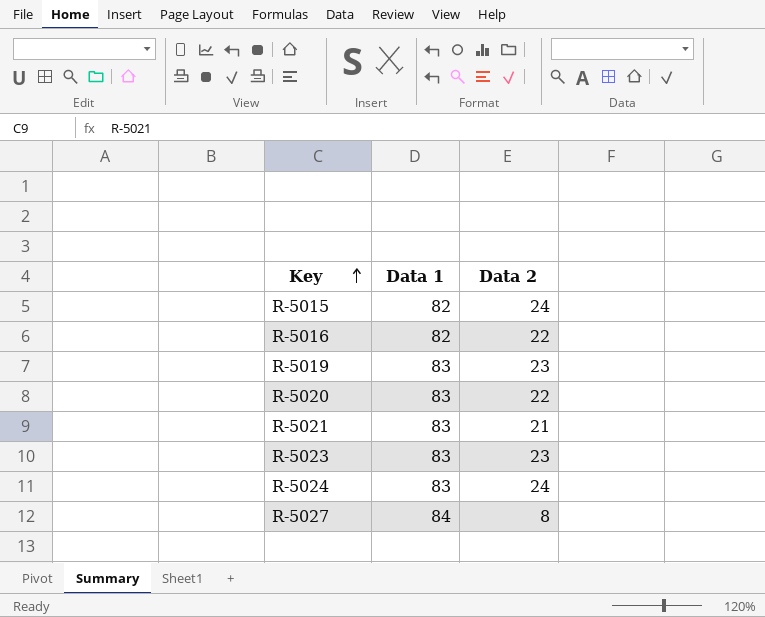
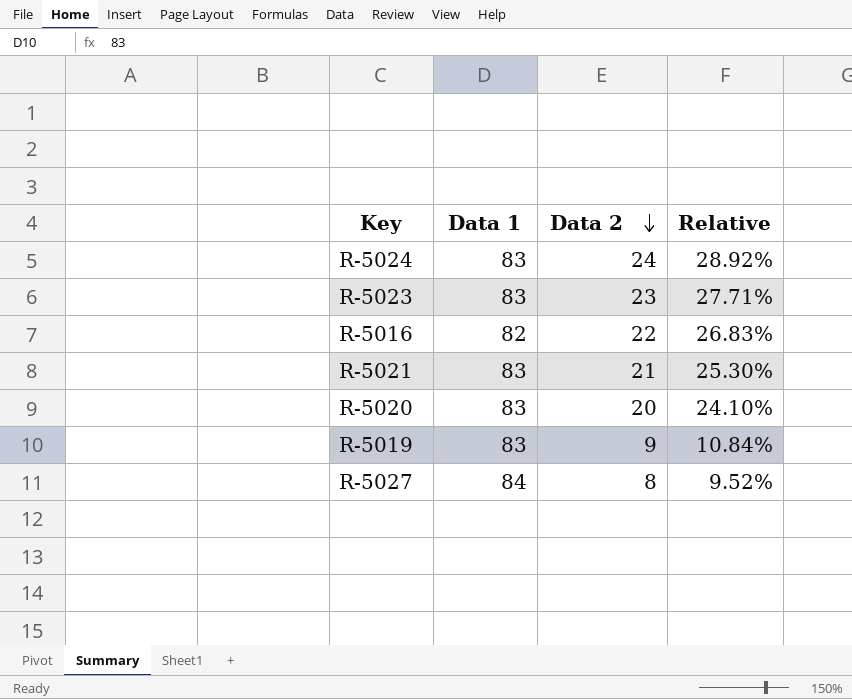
row order: Key ascending -> Data 2 descending
column Relative | formula: none -> [Data 2] / [Data 1]
row R-5015: 82 | 24 -> none
R-5020 | Data 2: 22 -> 20
R-5019 | Data 2: 23 -> 9

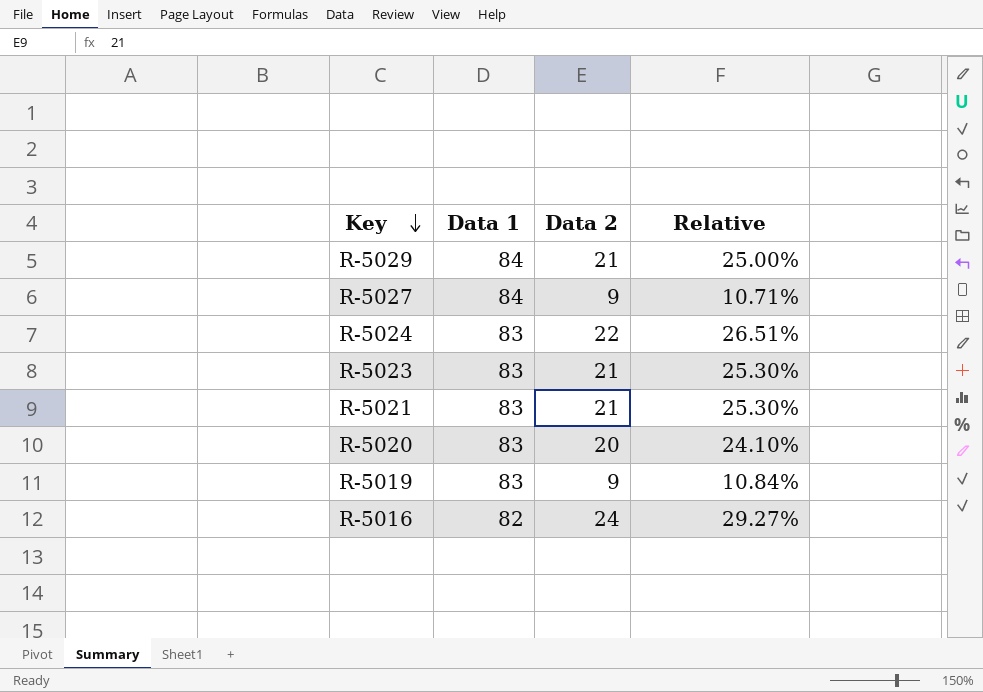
row order: Data 2 descending -> Key descending
row R-5029: none -> 84 | 21 | 25.00%
R-5027 | Data 2: 8 -> 9
R-5027 | Relative: 9.52% -> 10.71%
R-5024 | Data 2: 24 -> 22
R-5024 | Relative: 28.92% -> 26.51%
R-5023 | Data 2: 23 -> 21
R-5023 | Relative: 27.71% -> 25.30%
R-5016 | Data 2: 22 -> 24
R-5016 | Relative: 26.83% -> 29.27%

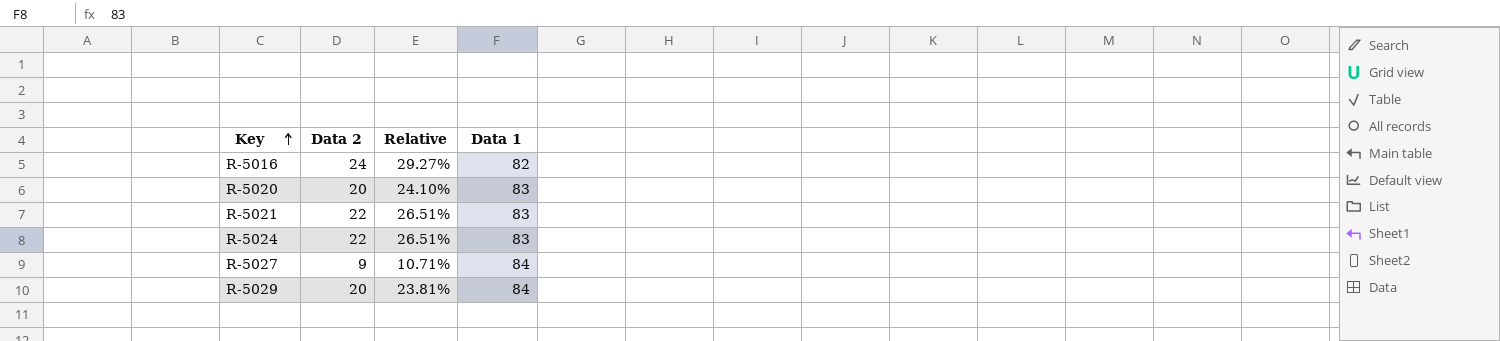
row order: Key descending -> Key ascending
column Data 1 | position: 2 -> 4
row R-5023: 83 | 21 | 25.30% -> none
row R-5019: 83 | 9 | 10.84% -> none
R-5021 | Data 2: 21 -> 22
R-5021 | Relative: 25.30% -> 26.51%
R-5029 | Data 2: 21 -> 20
R-5029 | Relative: 25.00% -> 23.81%

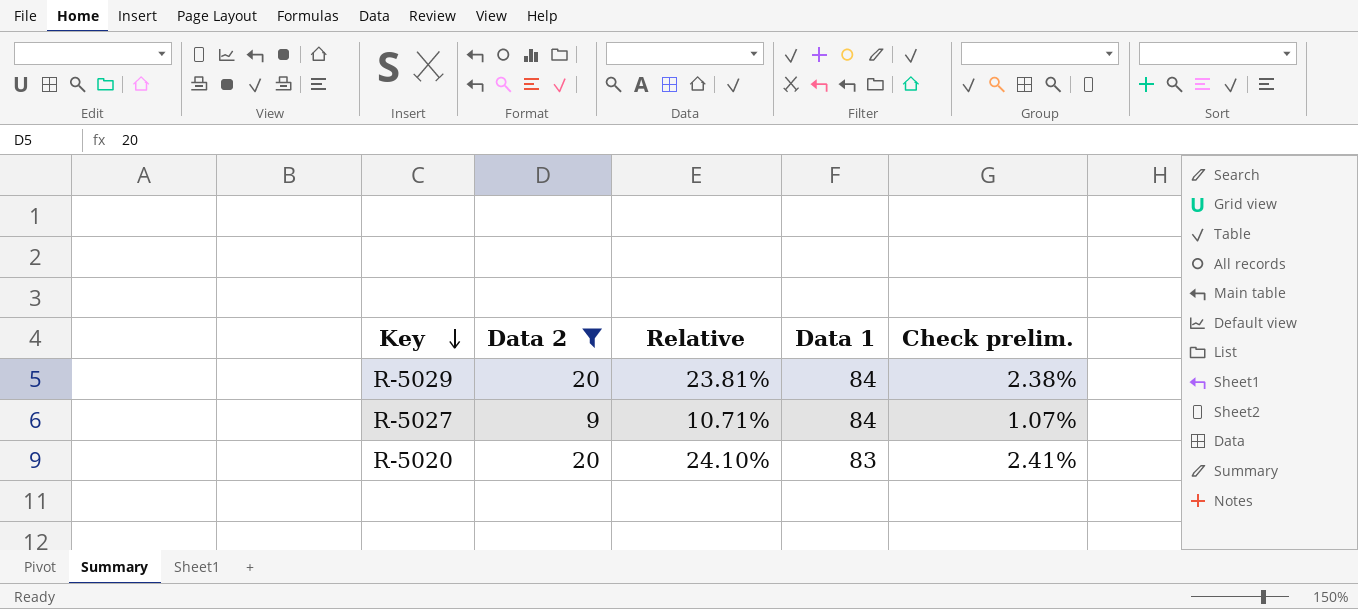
filter: none -> Data 2 <= 20
row order: Key ascending -> Key descending
column Check prelim. | formula: none -> [Relative] * 0.1

